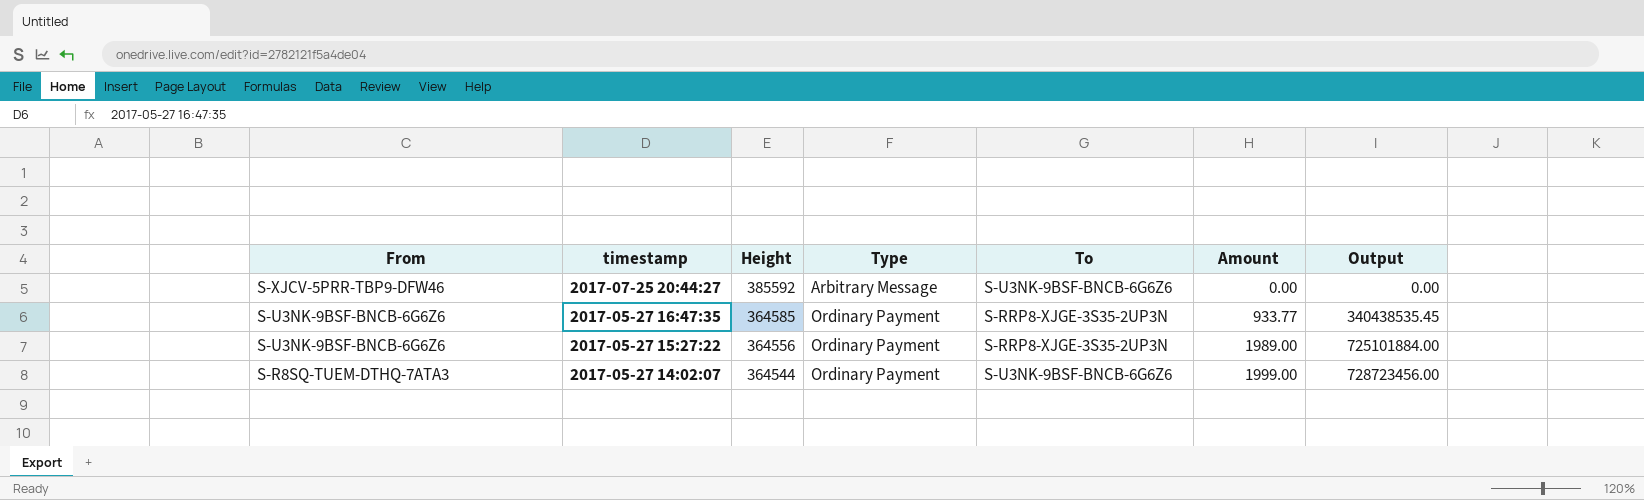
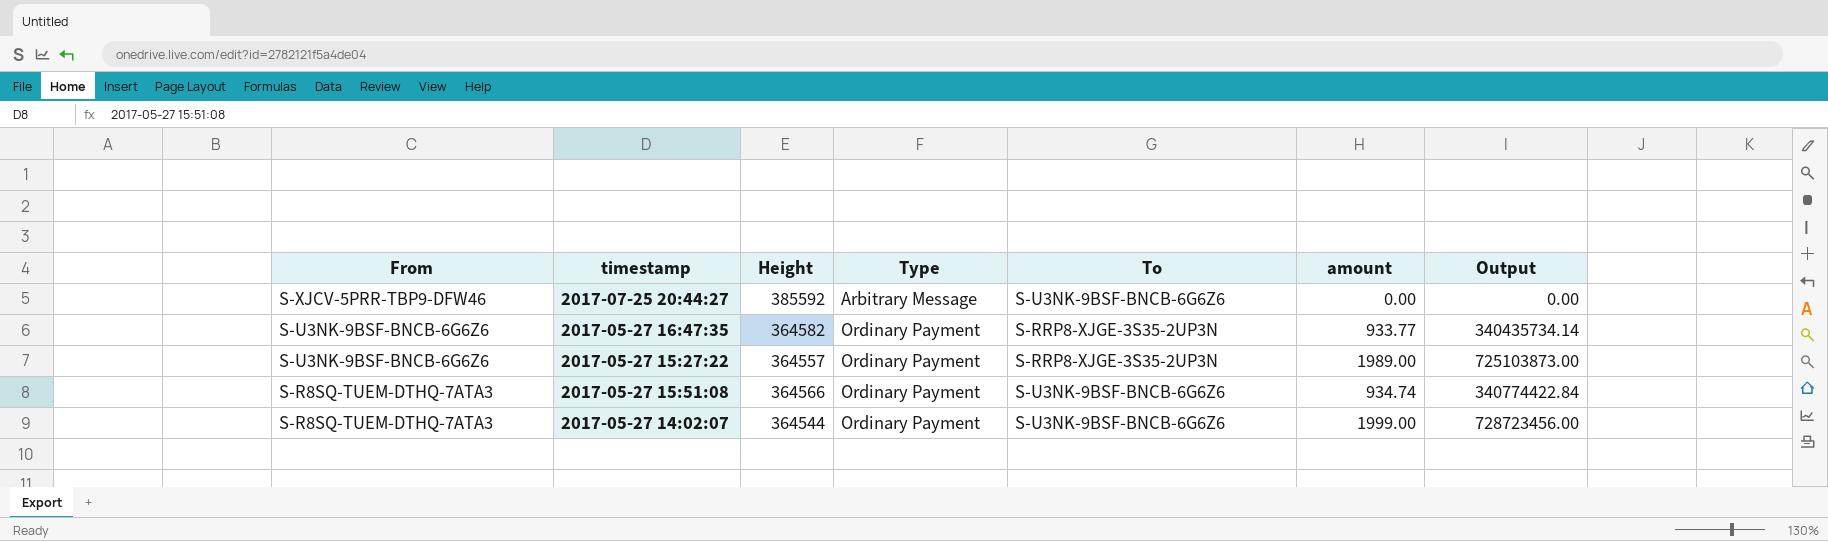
column name: Amount -> amount
2017-05-27 16:47:35 | Height: 364585 -> 364582
2017-05-27 16:47:35 | Output: 340438535.45 -> 340435734.14
2017-05-27 15:27:22 | Height: 364556 -> 364557
2017-05-27 15:27:22 | Output: 725101884.00 -> 725103873.00
row 2017-05-27 15:51:08: none -> S-R8SQ-TUEM-DTHQ-7ATA3 | 364566 | Ordinary Payment | S-U3NK-9BSF-BNCB-6G6Z6 | 934.74 | 340774422.84

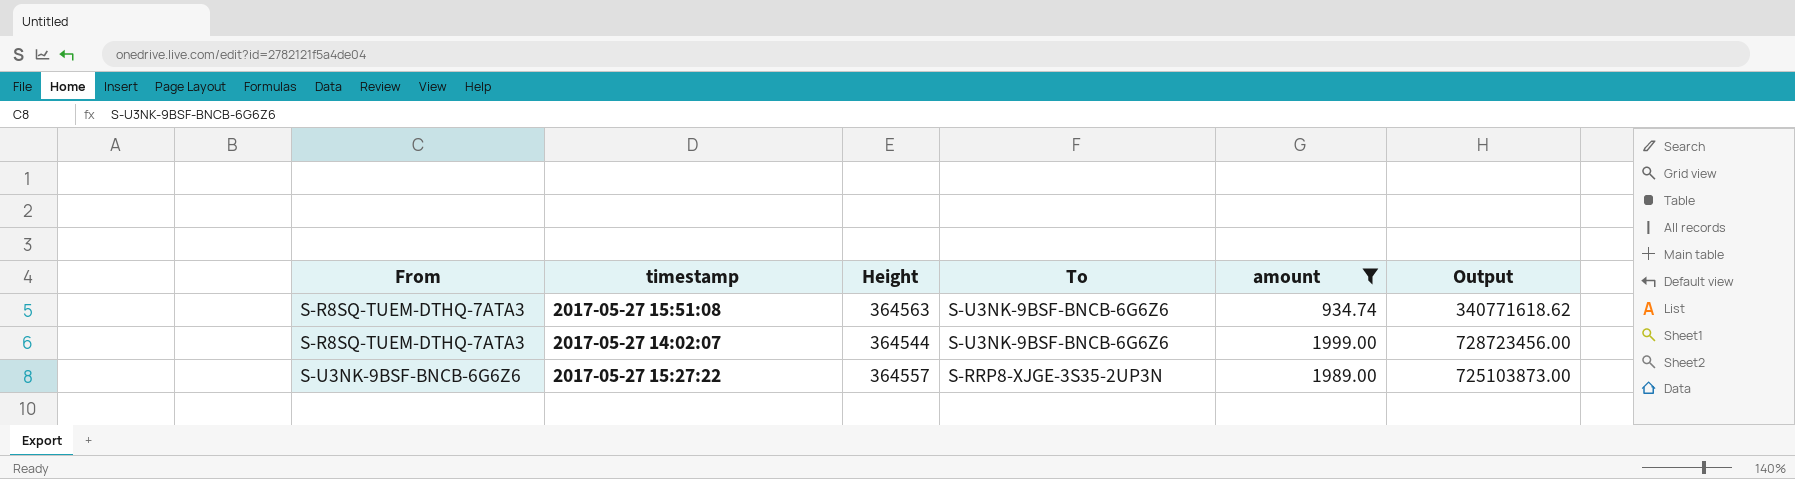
filter: none -> amount >= 934.74
row order: From descending -> From ascending
column Type | position: 4 -> none
2017-05-27 15:51:08 | Height: 364566 -> 364563
2017-05-27 15:51:08 | Output: 340774422.84 -> 340771618.62

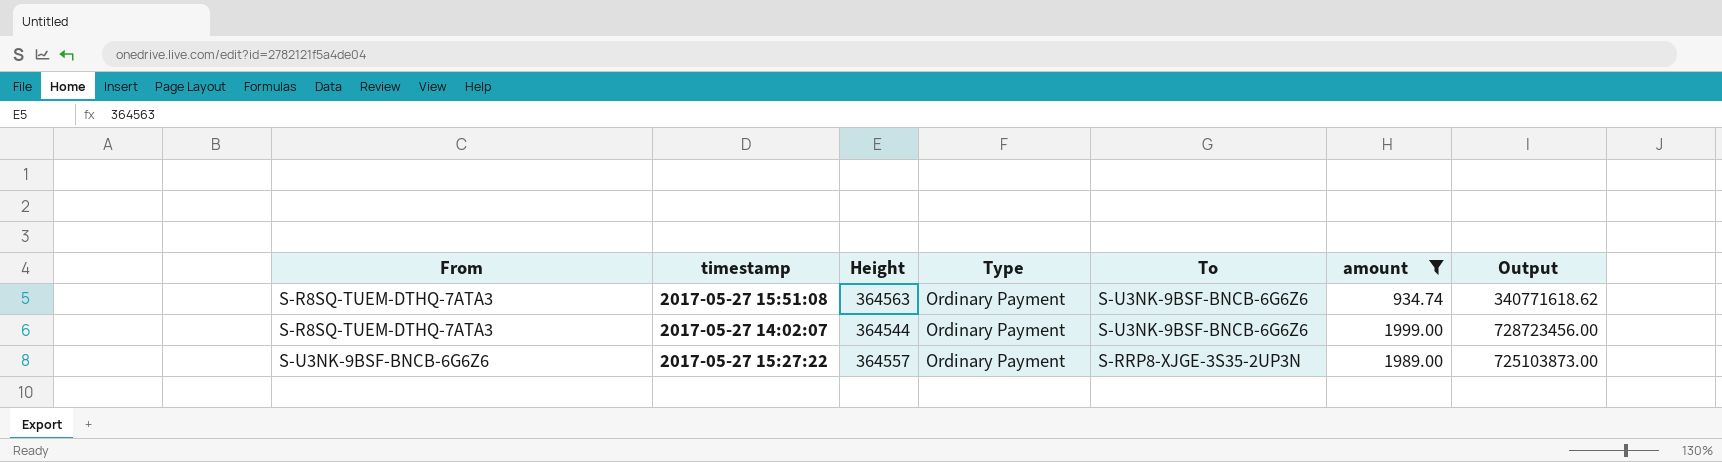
column Type | position: none -> 4

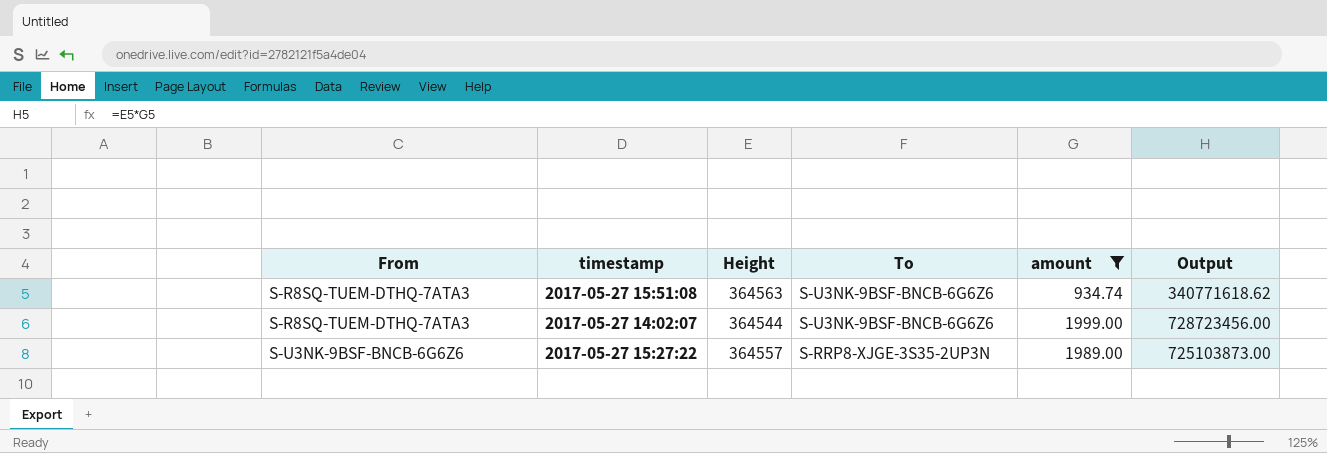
column Type | position: 4 -> none

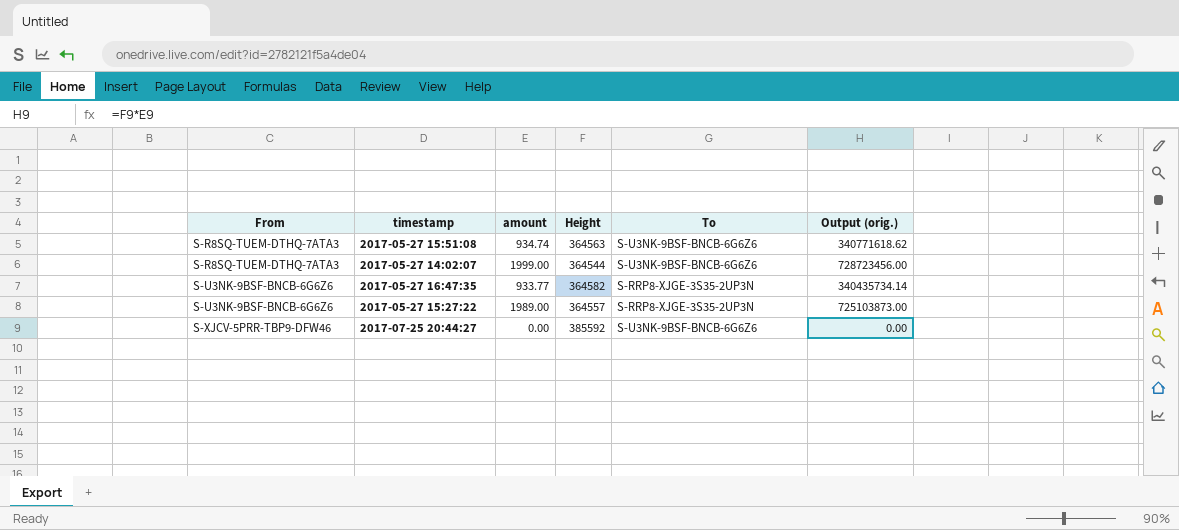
filter: amount >= 934.74 -> none
column amount | position: 5 -> 3
column name: Output -> Output (orig.)

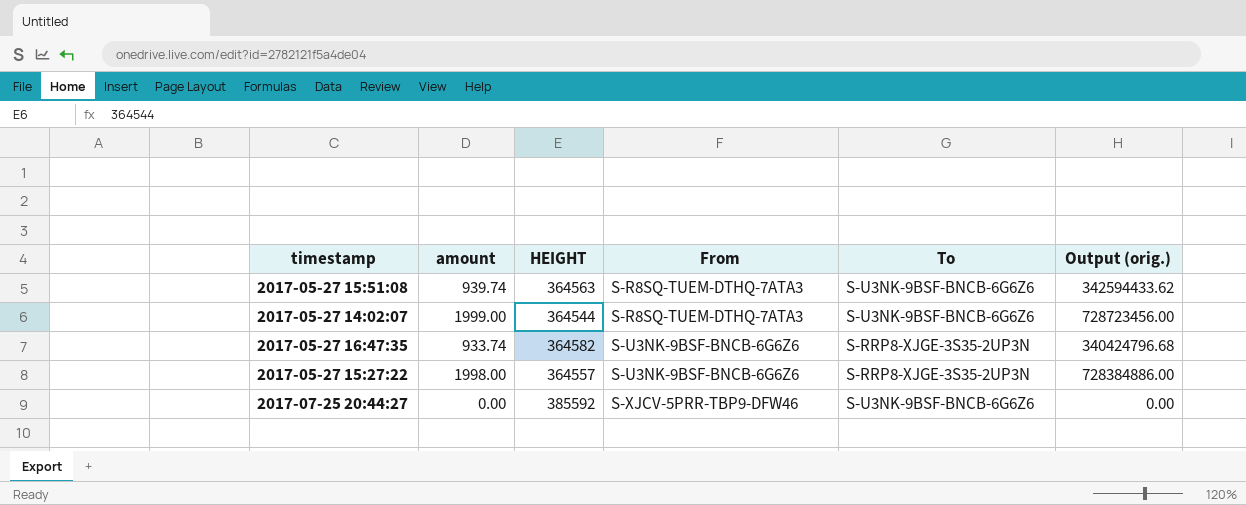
column name: Height -> HEIGHT
column From | position: 1 -> 4
2017-05-27 15:51:08 | amount: 934.74 -> 939.74
2017-05-27 15:51:08 | Output (orig.): 340771618.62 -> 342594433.62
2017-05-27 16:47:35 | amount: 933.77 -> 933.74
2017-05-27 16:47:35 | Output (orig.): 340435734.14 -> 340424796.68
2017-05-27 15:27:22 | amount: 1989.00 -> 1998.00
2017-05-27 15:27:22 | Output (orig.): 725103873.00 -> 728384886.00

